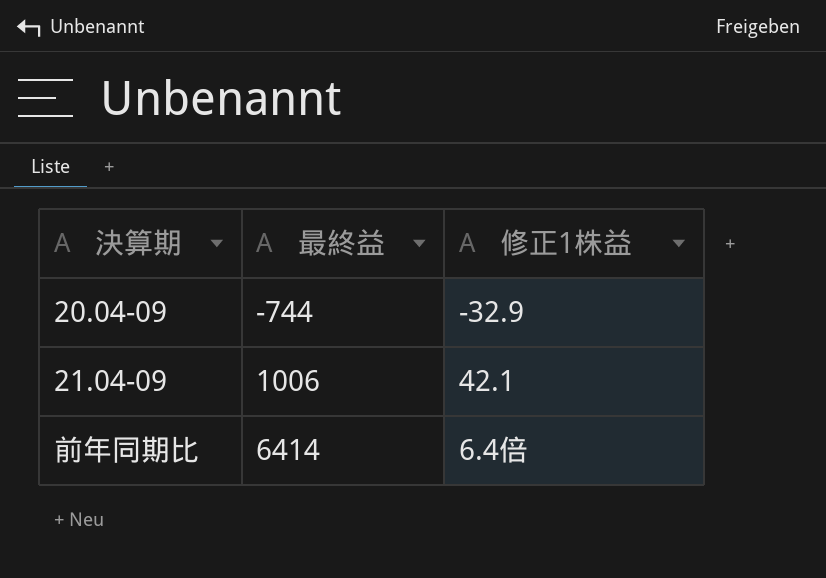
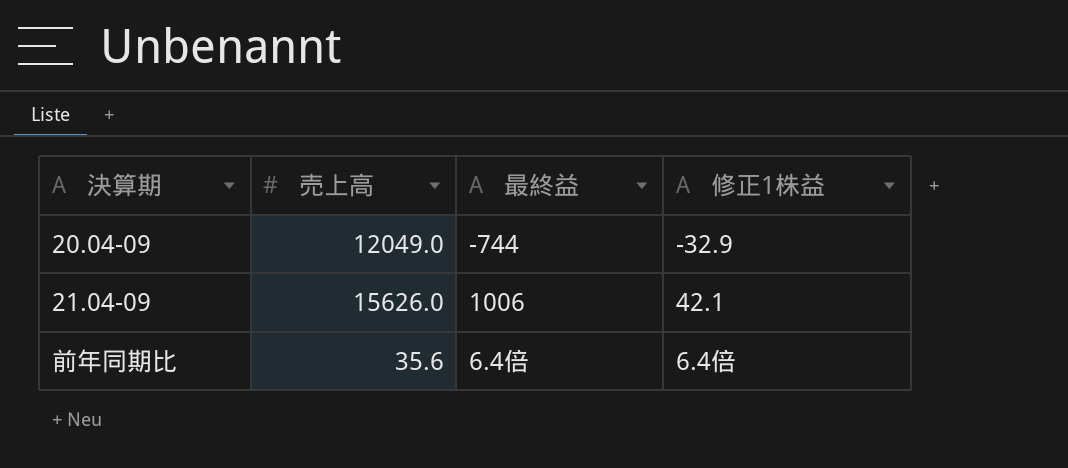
column 売上高 | position: none -> 2
前年同期比 | 最終益: 6414 -> 6.4倍

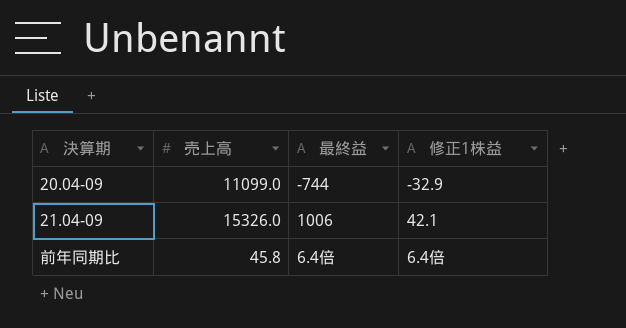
20.04-09 | 売上高: 12049.0 -> 11099.0
21.04-09 | 売上高: 15626.0 -> 15326.0
前年同期比 | 売上高: 35.6 -> 45.8

